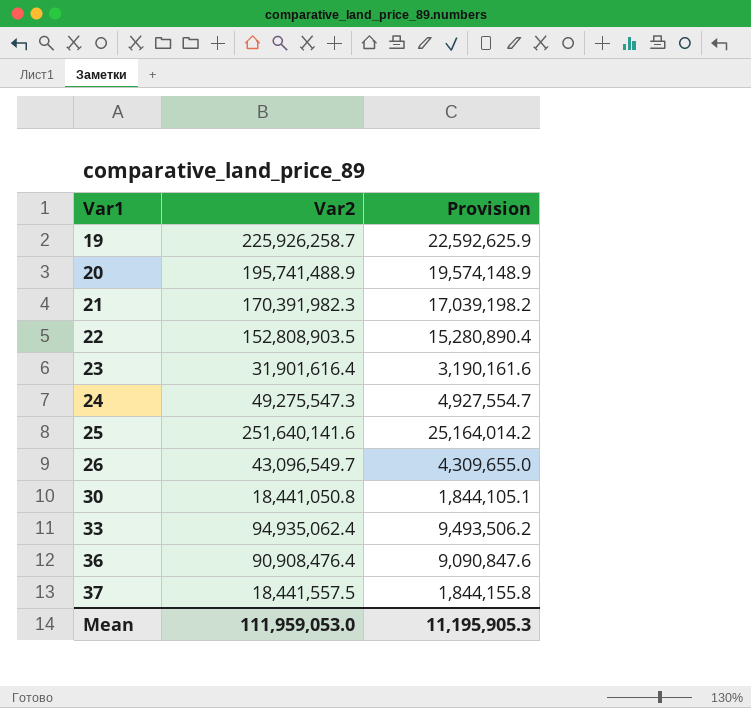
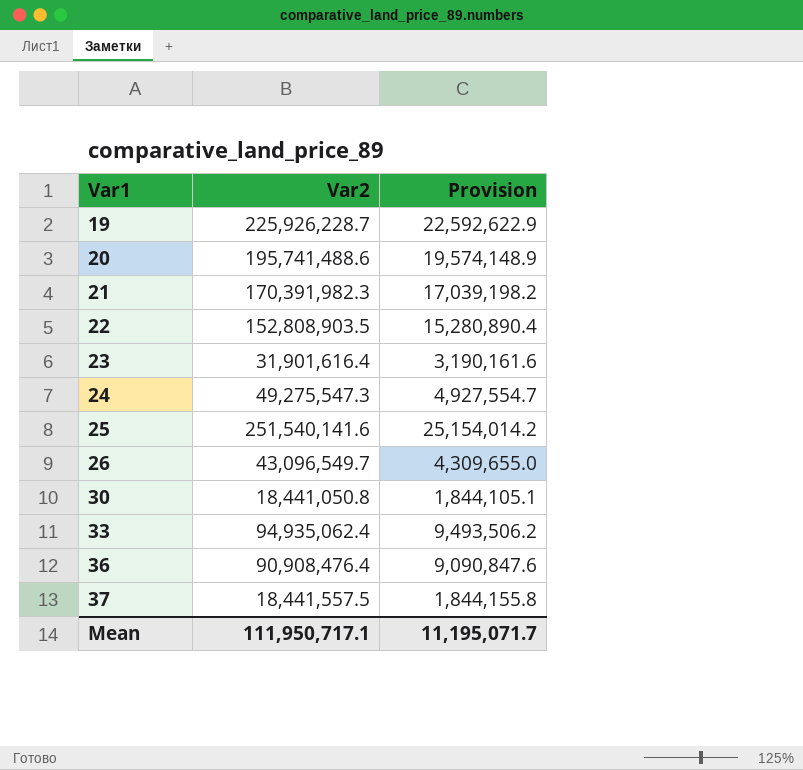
19 | Var2: 225,926,258.7 -> 225,926,228.7
19 | Provision: 22,592,625.9 -> 22,592,622.9
20 | Var2: 195,741,488.9 -> 195,741,488.6
25 | Var2: 251,640,141.6 -> 251,540,141.6
25 | Provision: 25,164,014.2 -> 25,154,014.2
Mean | Var2: 111,959,053.0 -> 111,950,717.1
Mean | Provision: 11,195,905.3 -> 11,195,071.7

